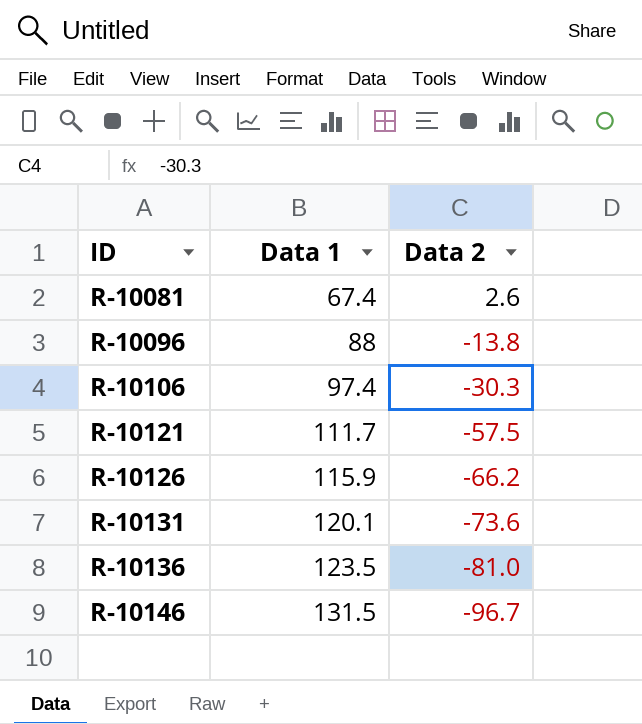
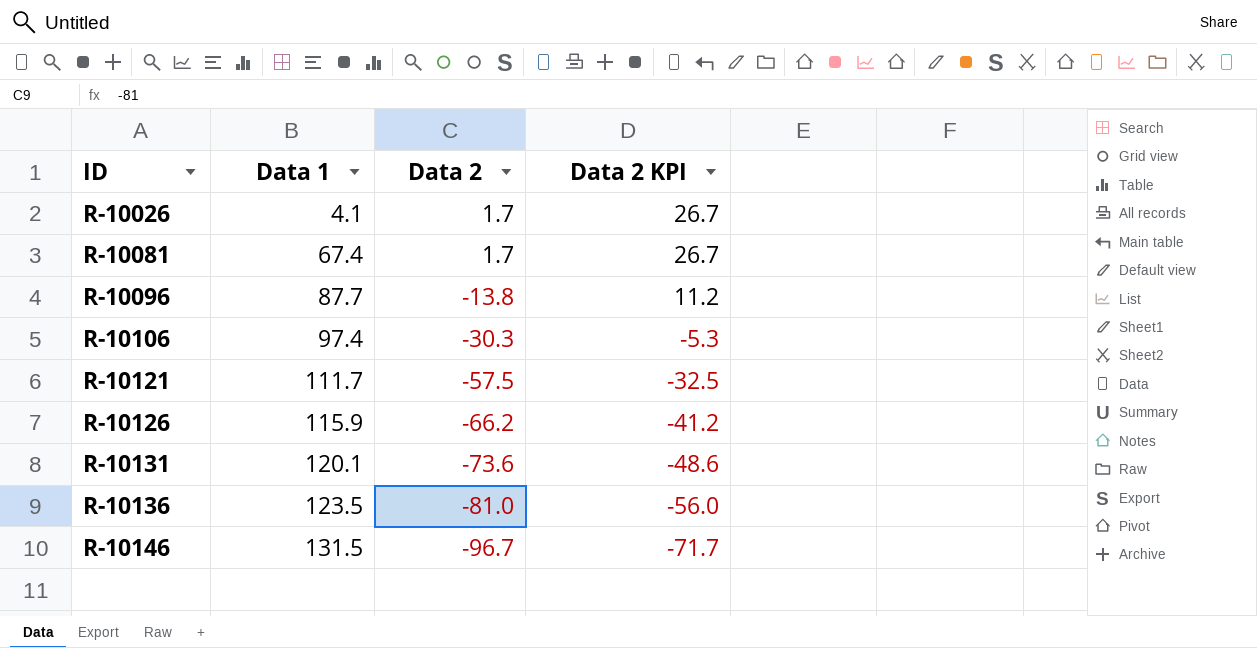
column Data 2 KPI | formula: none -> [Data 2] + 25
row R-10026: none -> 4.1 | 1.7 | 26.7
R-10081 | Data 2: 2.6 -> 1.7
R-10096 | Data 1: 88 -> 87.7

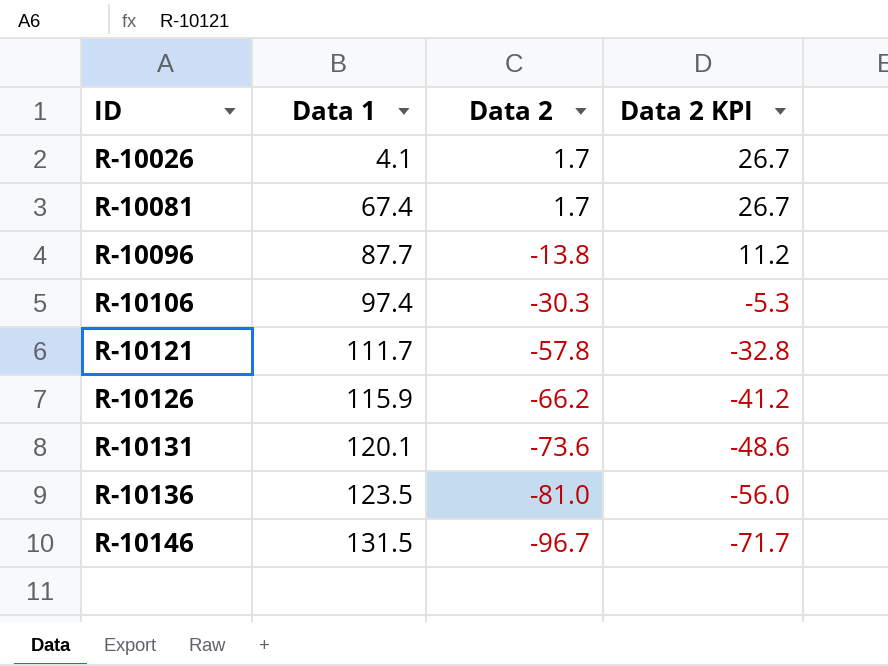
R-10121 | Data 2: -57.5 -> -57.8
R-10121 | Data 2 KPI: -32.5 -> -32.8

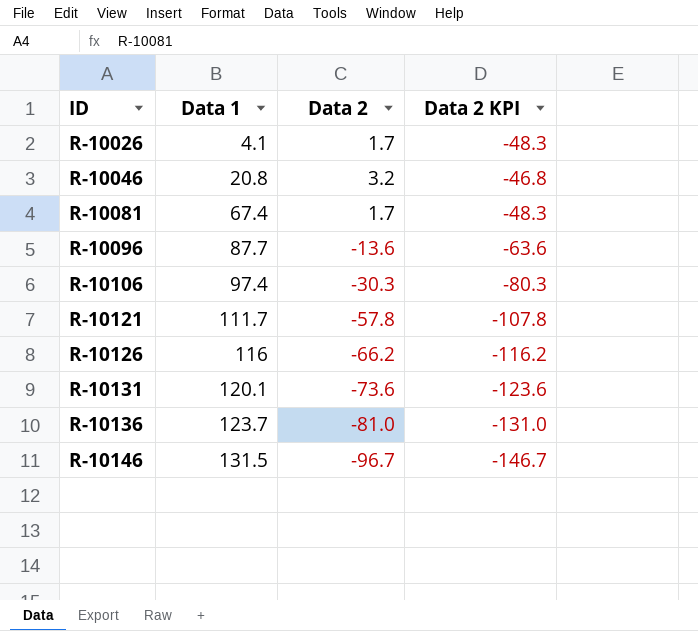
column Data 2 KPI | formula: [Data 2] + 25 -> [Data 2] - 50
row R-10046: none -> 20.8 | 3.2 | -46.8
R-10096 | Data 2: -13.8 -> -13.6
R-10126 | Data 1: 115.9 -> 116
R-10136 | Data 1: 123.5 -> 123.7

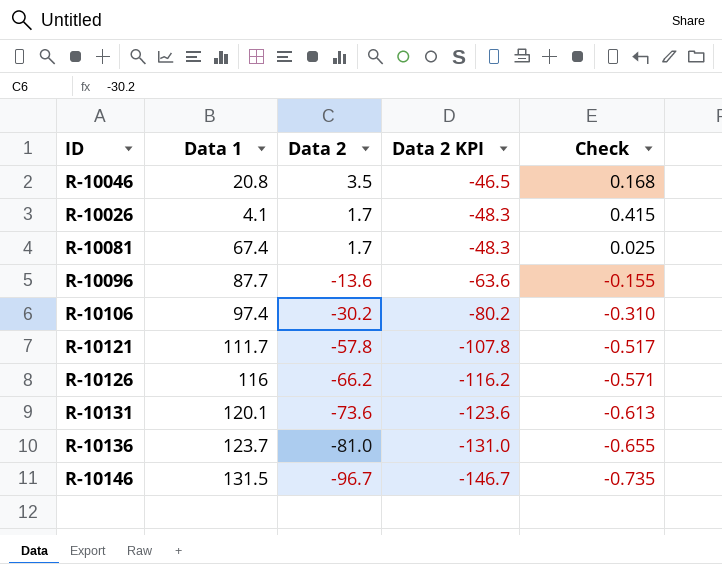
row order: ID ascending -> Data 2 descending
column Check | formula: none -> [Data 2] / [Data 1]
R-10046 | Data 2: 3.2 -> 3.5
R-10046 | Data 2 KPI: -46.8 -> -46.5
R-10106 | Data 2: -30.3 -> -30.2
R-10106 | Data 2 KPI: -80.3 -> -80.2

